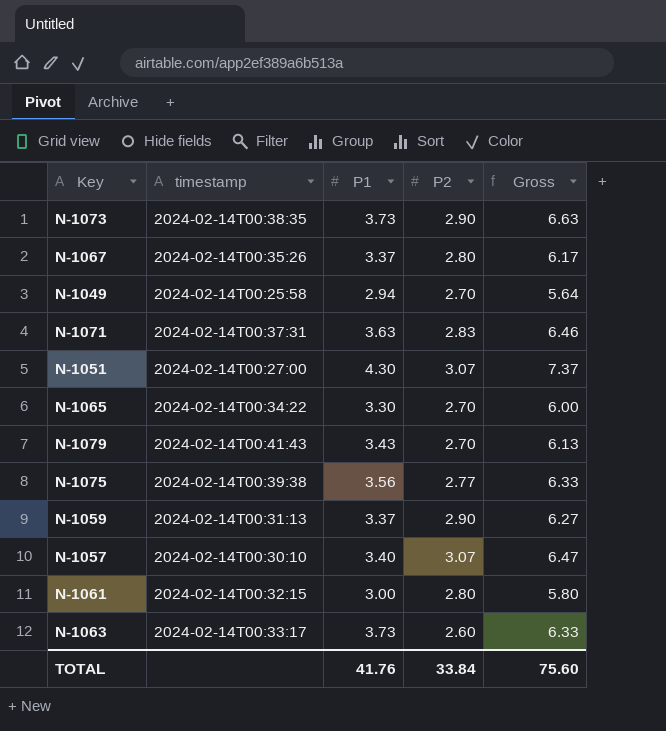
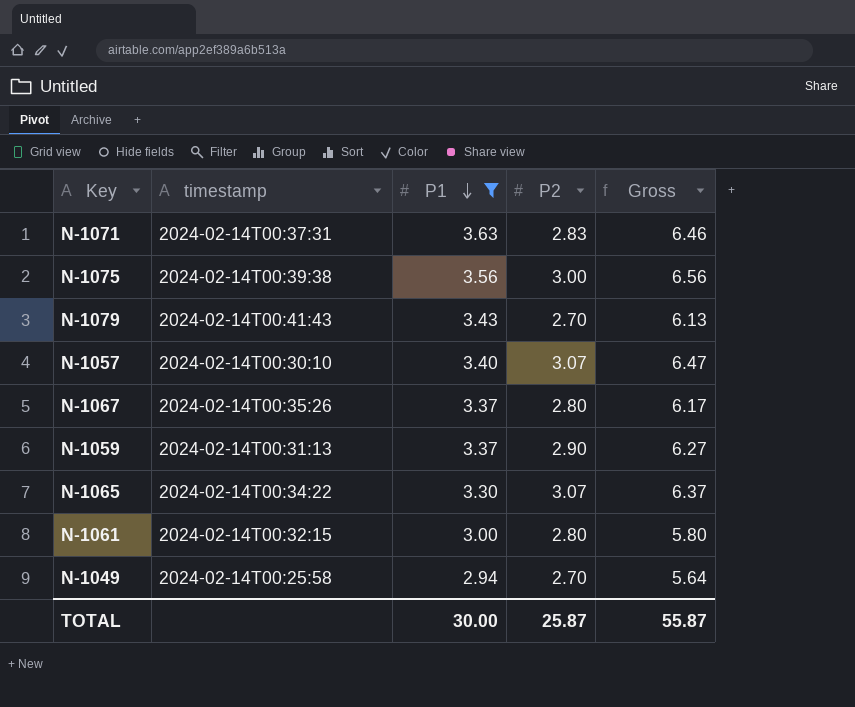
filter: none -> P1 <= 3.63
row order: none -> P1 descending
N-1075 | P2: 2.77 -> 3.00
N-1075 | Gross: 6.33 -> 6.56
N-1065 | P2: 2.70 -> 3.07
N-1065 | Gross: 6.00 -> 6.37
TOTAL | P1: 41.76 -> 30.00
TOTAL | P2: 33.84 -> 25.87
TOTAL | Gross: 75.60 -> 55.87

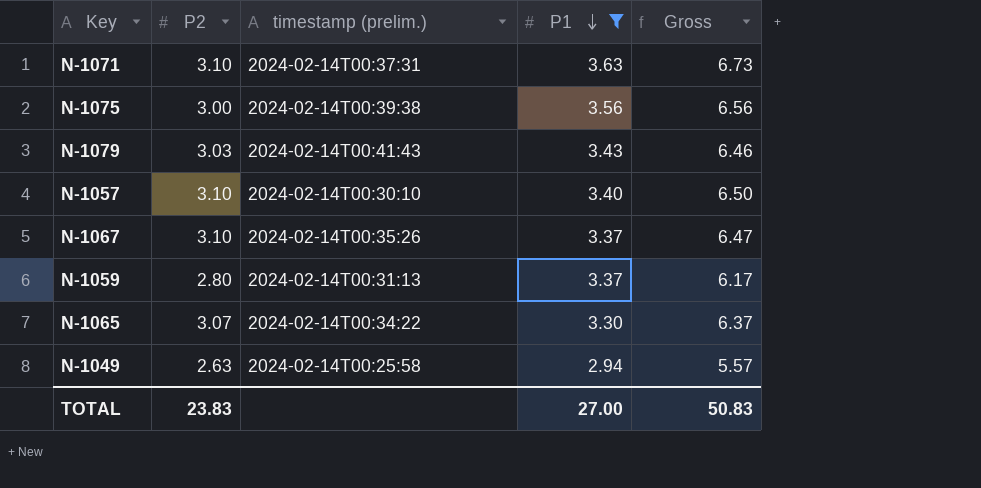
column P2 | position: 4 -> 2
column name: timestamp -> timestamp (prelim.)
row N-1061: 2024-02-14T00:32:15 | 3.00 | 2.80 | 5.80 -> none
N-1071 | P2: 2.83 -> 3.10
N-1071 | Gross: 6.46 -> 6.73
N-1079 | P2: 2.70 -> 3.03
N-1079 | Gross: 6.13 -> 6.46
N-1057 | P2: 3.07 -> 3.10
N-1057 | Gross: 6.47 -> 6.50
N-1067 | P2: 2.80 -> 3.10
N-1067 | Gross: 6.17 -> 6.47
N-1059 | P2: 2.90 -> 2.80
N-1059 | Gross: 6.27 -> 6.17
N-1049 | P2: 2.70 -> 2.63
N-1049 | Gross: 5.64 -> 5.57
TOTAL | P2: 25.87 -> 23.83
TOTAL | P1: 30.00 -> 27.00
TOTAL | Gross: 55.87 -> 50.83

